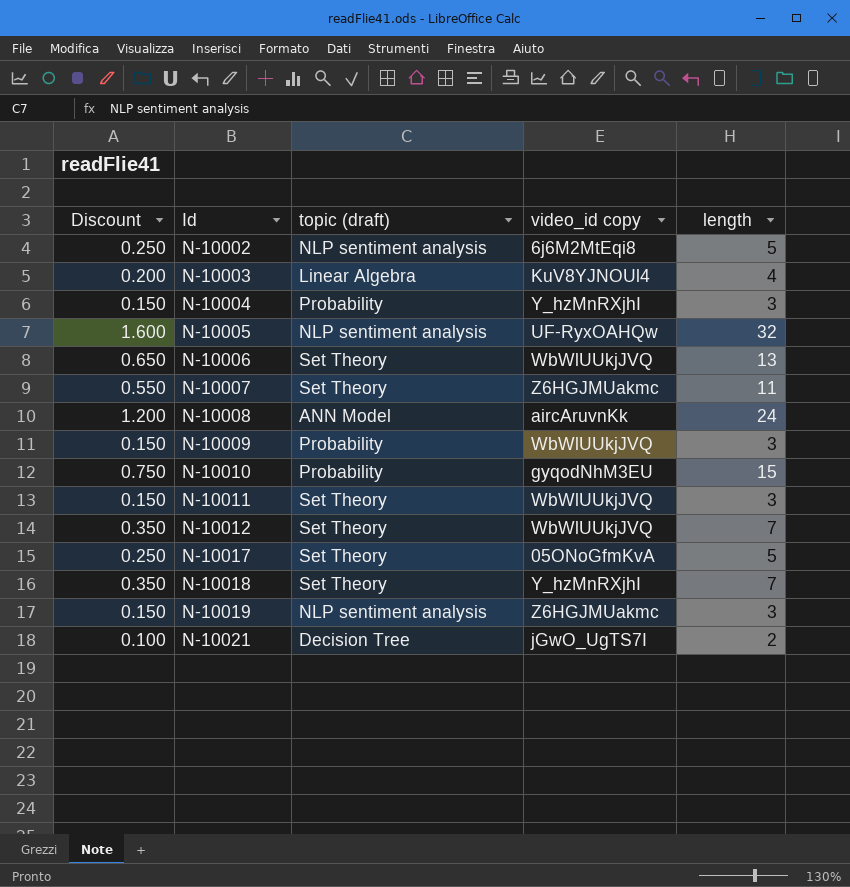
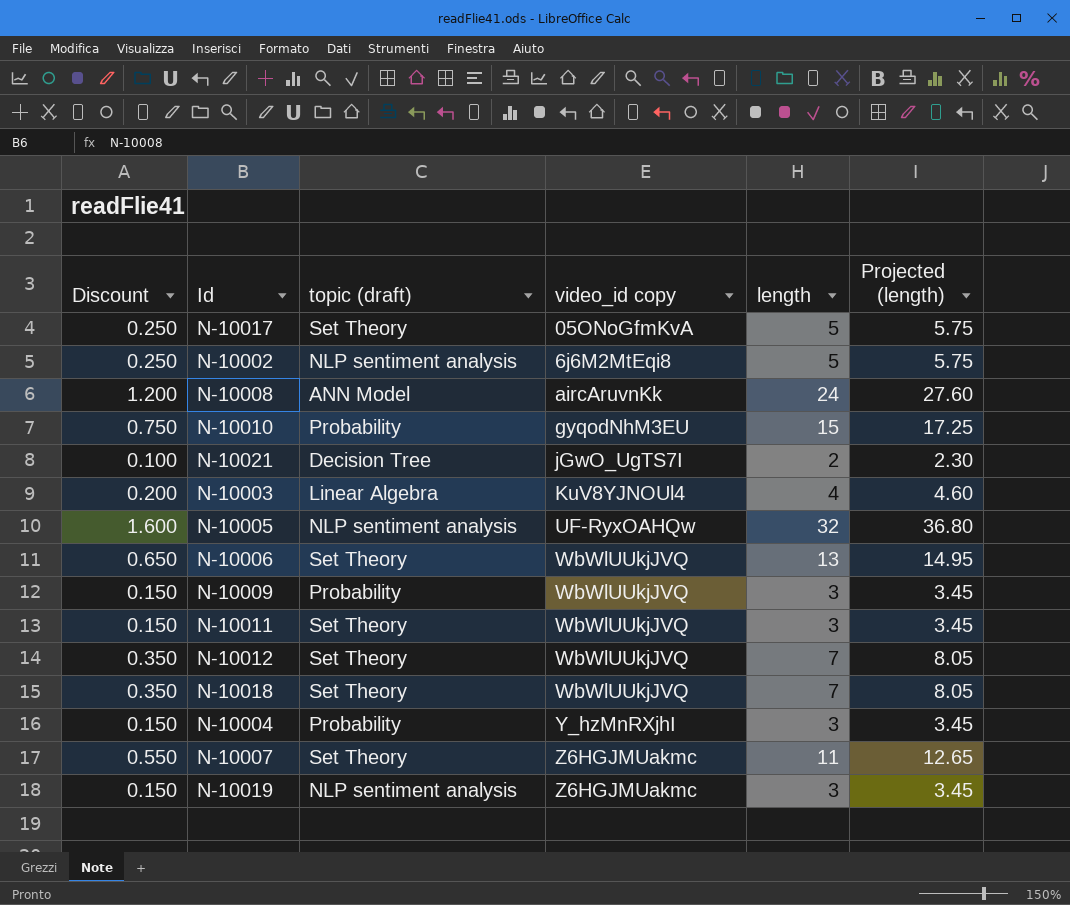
row order: Id ascending -> video_id copy ascending
column Projected (length) | formula: none -> [length] * 1.15
N-10018 | video_id copy: Y_hzMnRXjhI -> WbWlUUkjJVQ

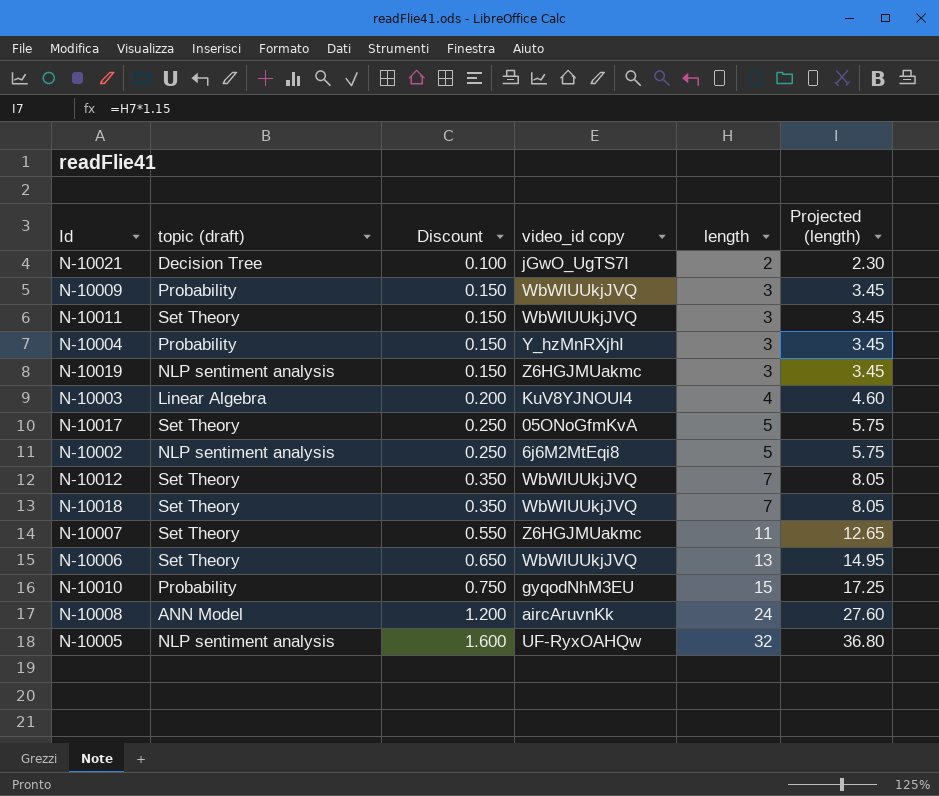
row order: video_id copy ascending -> Discount ascending
column Discount | position: 1 -> 3

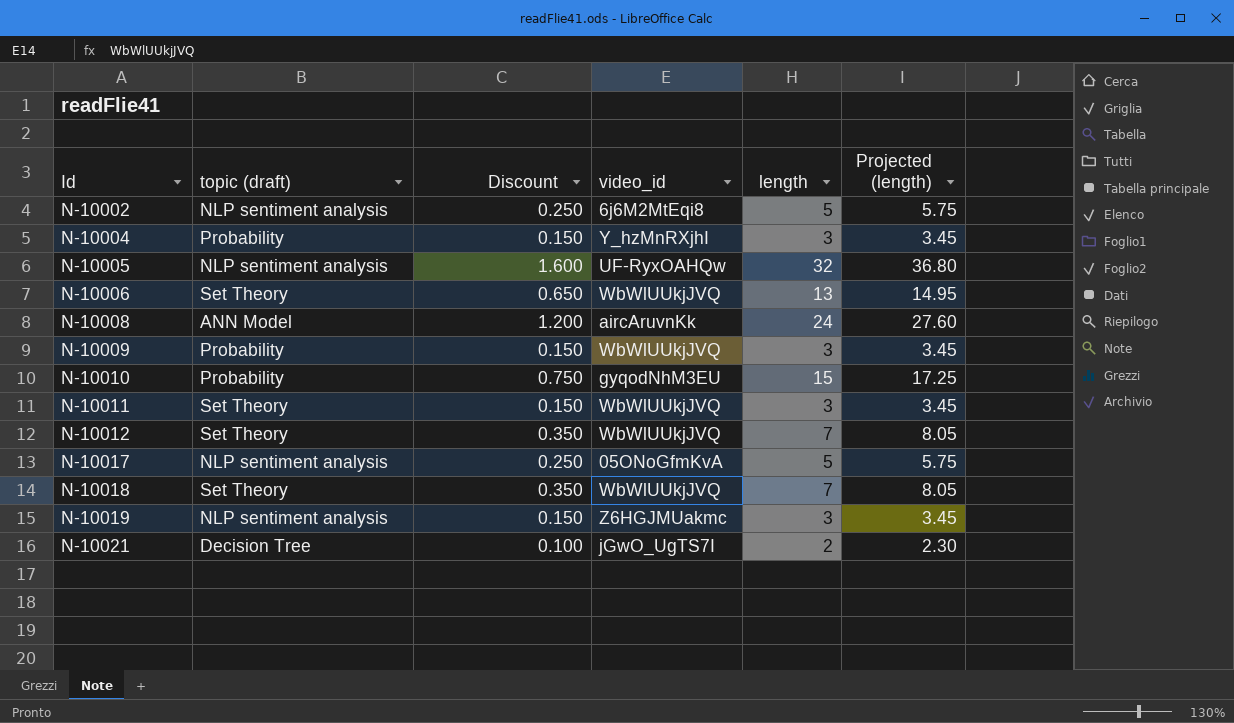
row order: Discount ascending -> Id ascending
column name: video_id copy -> video_id
row N-10003: Linear Algebra | 0.200 | KuV8YJNOUl4 | 4 | 4.60 -> none
row N-10007: Set Theory | 0.550 | Z6HGJMUakmc | 11 | 12.65 -> none
N-10017 | topic (draft): Set Theory -> NLP sentiment analysis

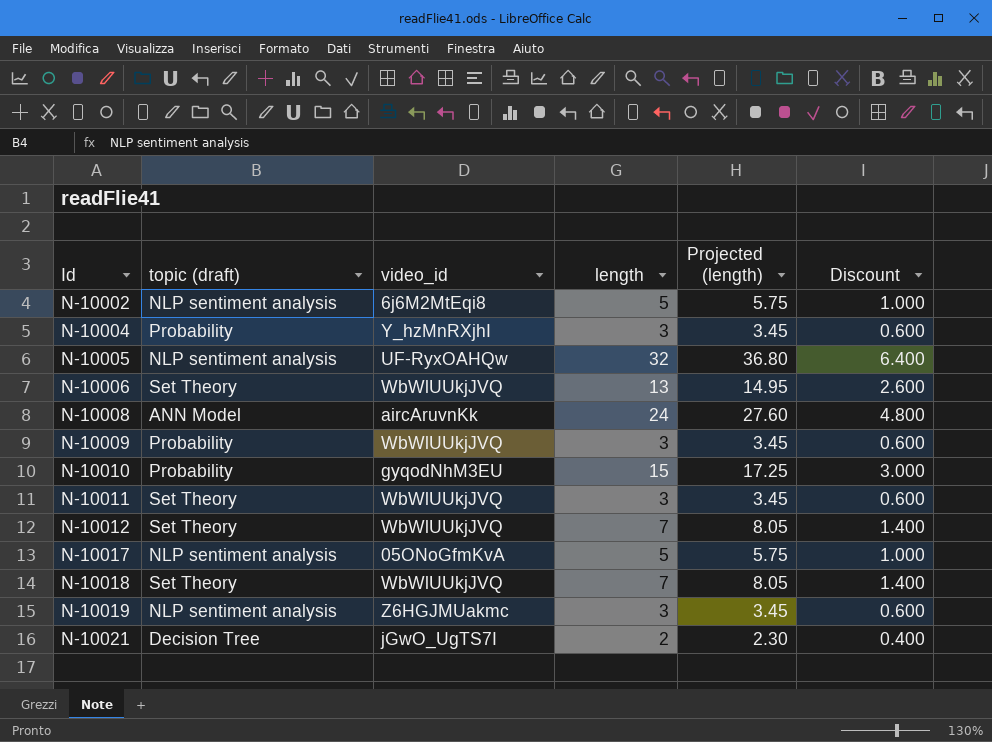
column Discount | formula: [length] * 0.05 -> [length] * 0.2
column Discount | position: 3 -> 6

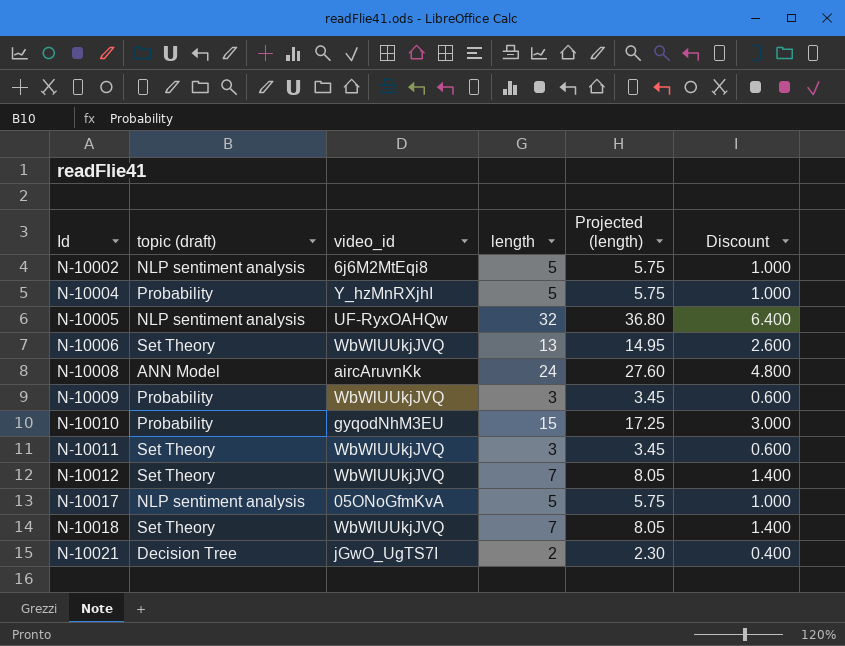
row N-10019: NLP sentiment analysis | Z6HGJMUakmc | 3 | 3.45 | 0.600 -> none
N-10004 | length: 3 -> 5
N-10004 | Projected (length): 3.45 -> 5.75
N-10004 | Discount: 0.600 -> 1.000

